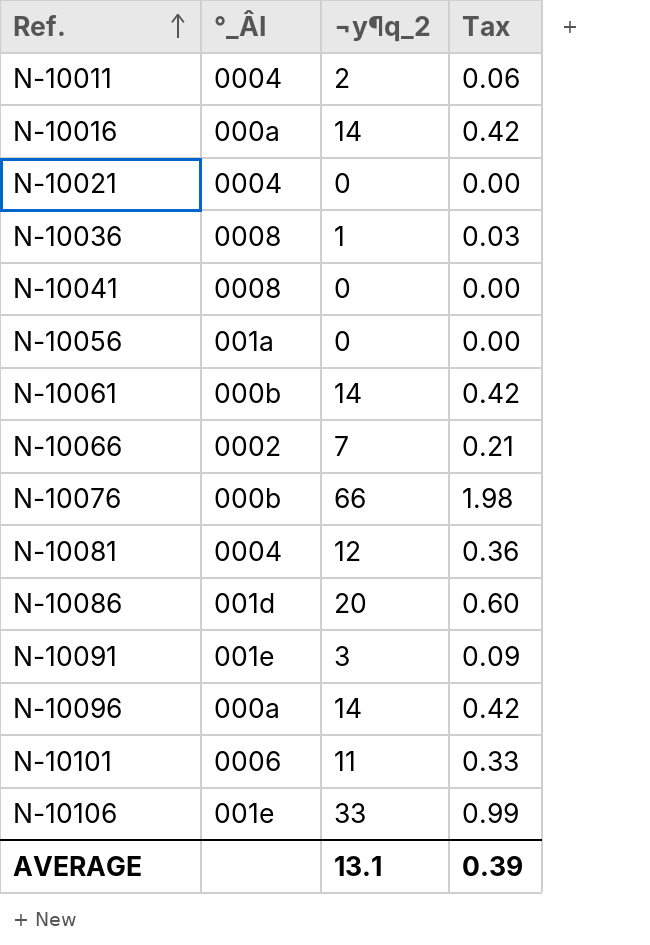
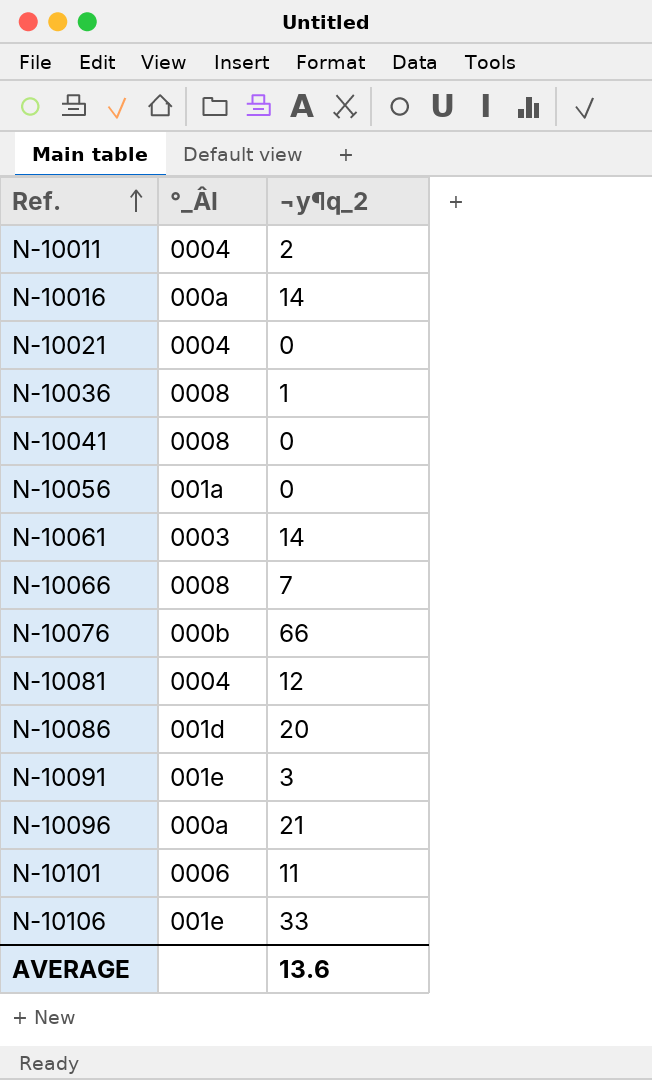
column Tax | formula: [¬y¶q_2] * 0.03 -> none
N-10061 | °_ÂI: 000b -> 0003
N-10066 | °_ÂI: 0002 -> 0008
N-10096 | ¬y¶q_2: 14 -> 21
AVERAGE | ¬y¶q_2: 13.1 -> 13.6

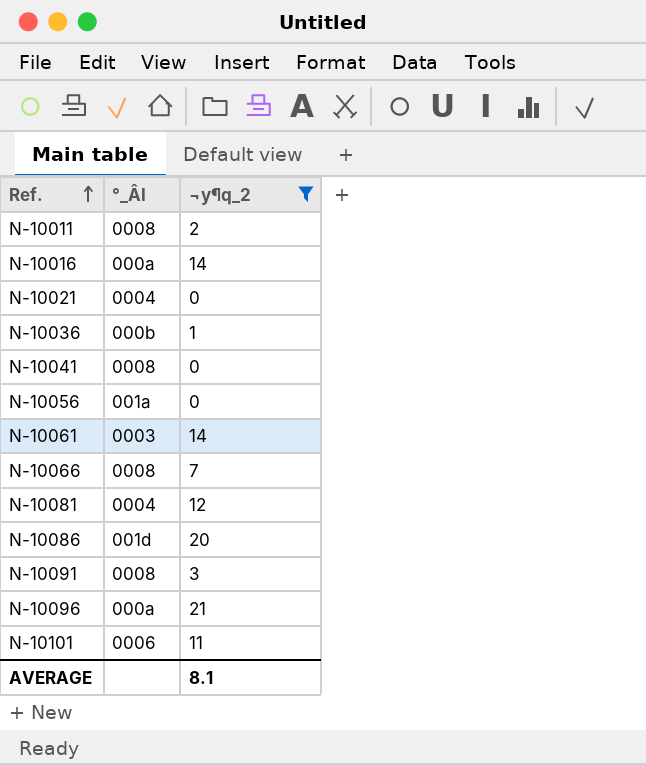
filter: none -> ¬y¶q_2 <= 21
N-10011 | °_ÂI: 0004 -> 0008
N-10036 | °_ÂI: 0008 -> 000b
N-10091 | °_ÂI: 001e -> 0008
AVERAGE | ¬y¶q_2: 13.6 -> 8.1

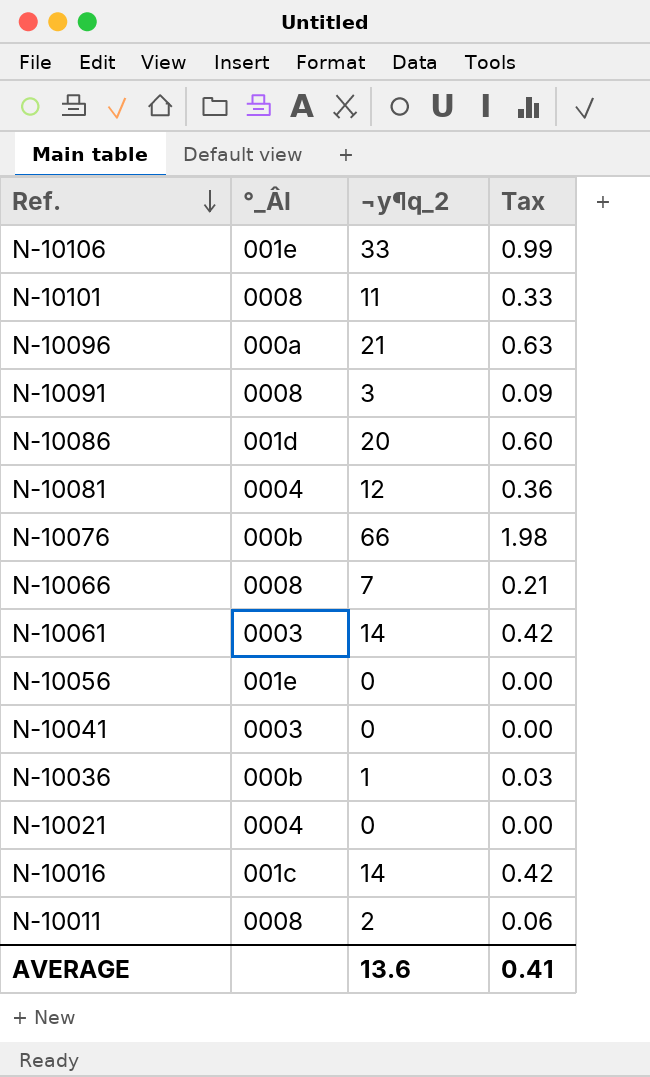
filter: ¬y¶q_2 <= 21 -> none
row order: Ref. ascending -> Ref. descending
column Tax | formula: none -> [¬y¶q_2] * 0.03
N-10101 | °_ÂI: 0006 -> 0008
N-10056 | °_ÂI: 001a -> 001e
N-10041 | °_ÂI: 0008 -> 0003
N-10016 | °_ÂI: 000a -> 001c
AVERAGE | ¬y¶q_2: 8.1 -> 13.6

